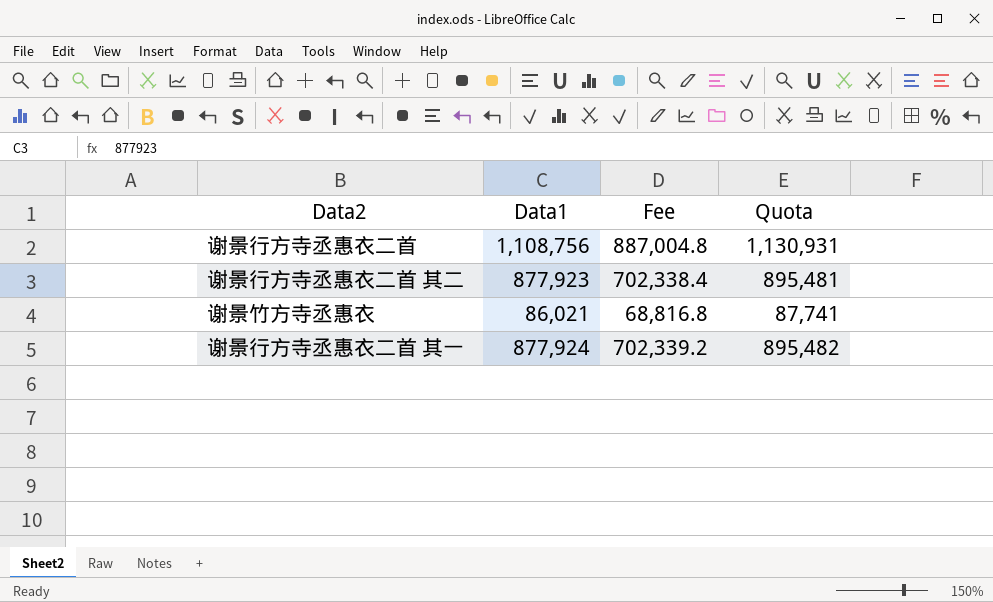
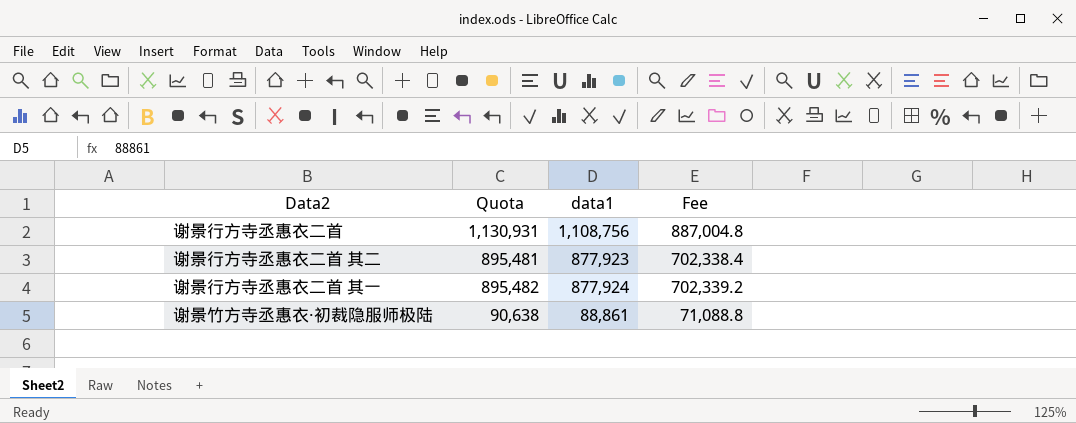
column Quota | position: 4 -> 2
column name: Data1 -> data1
row 谢景竹方寺丞惠衣: 86,021 | 68,816.8 | 87,741 -> none
row 谢景竹方寺丞惠衣·初裁隐服师极陆: none -> 90,638 | 88,861 | 71,088.8

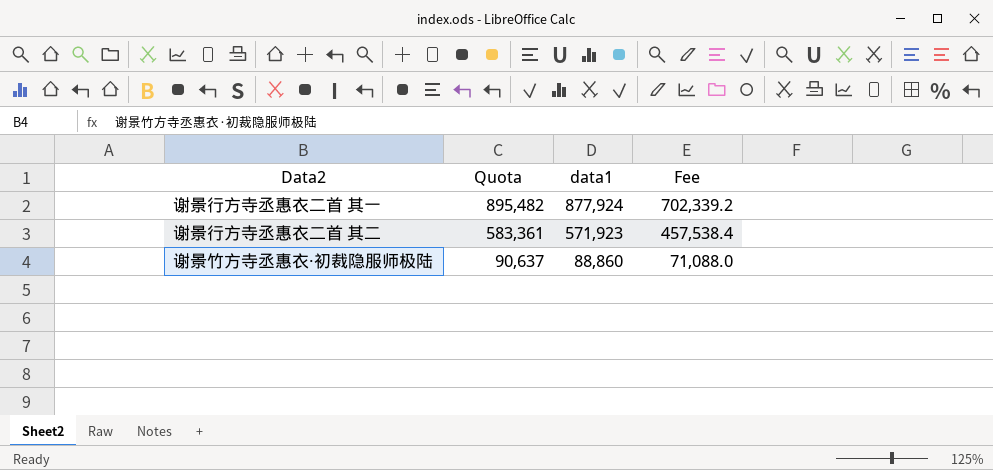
row order: none -> Quota descending
row 谢景行方寺丞惠衣二首: 1,130,931 | 1,108,756 | 887,004.8 -> none
谢景行方寺丞惠衣二首 其二 | Quota: 895,481 -> 583,361
谢景行方寺丞惠衣二首 其二 | data1: 877,923 -> 571,923
谢景行方寺丞惠衣二首 其二 | Fee: 702,338.4 -> 457,538.4
谢景竹方寺丞惠衣·初裁隐服师极陆 | Quota: 90,638 -> 90,637
谢景竹方寺丞惠衣·初裁隐服师极陆 | data1: 88,861 -> 88,860
谢景竹方寺丞惠衣·初裁隐服师极陆 | Fee: 71,088.8 -> 71,088.0

